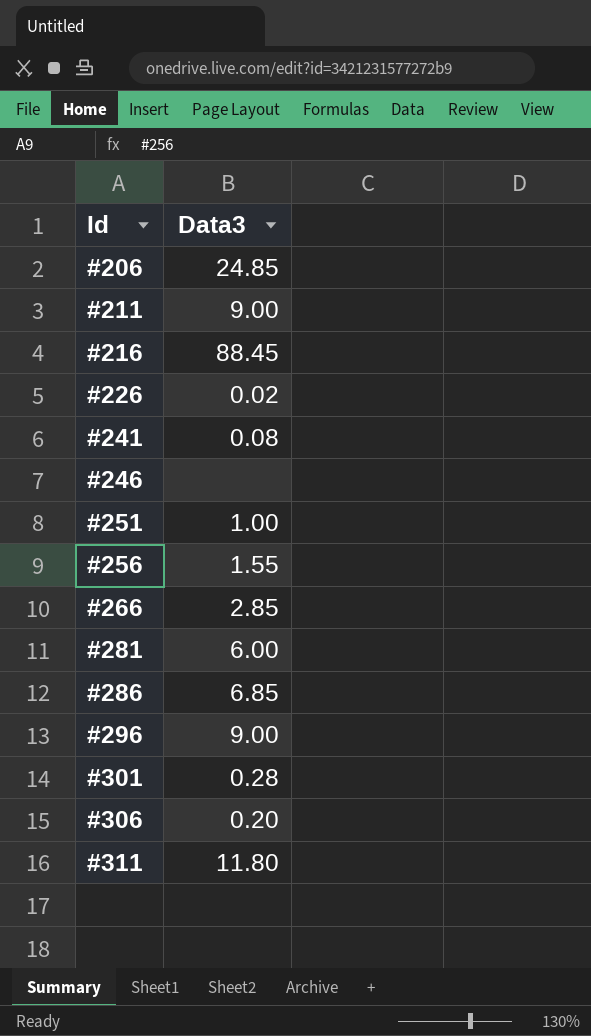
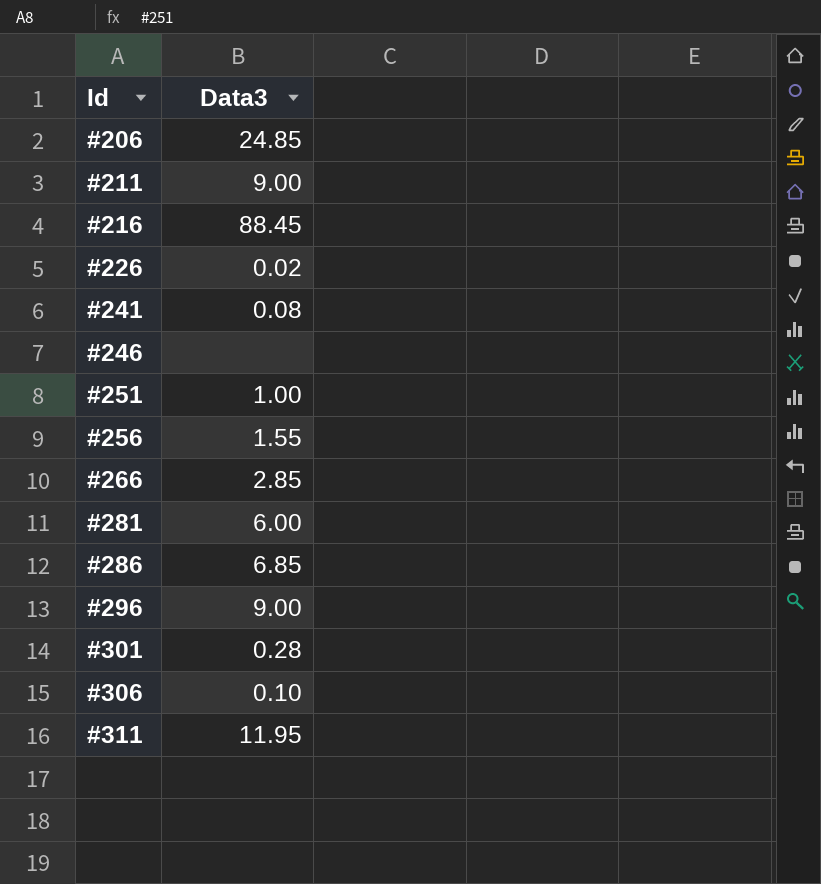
#306 | Data3: 0.20 -> 0.10
#311 | Data3: 11.80 -> 11.95

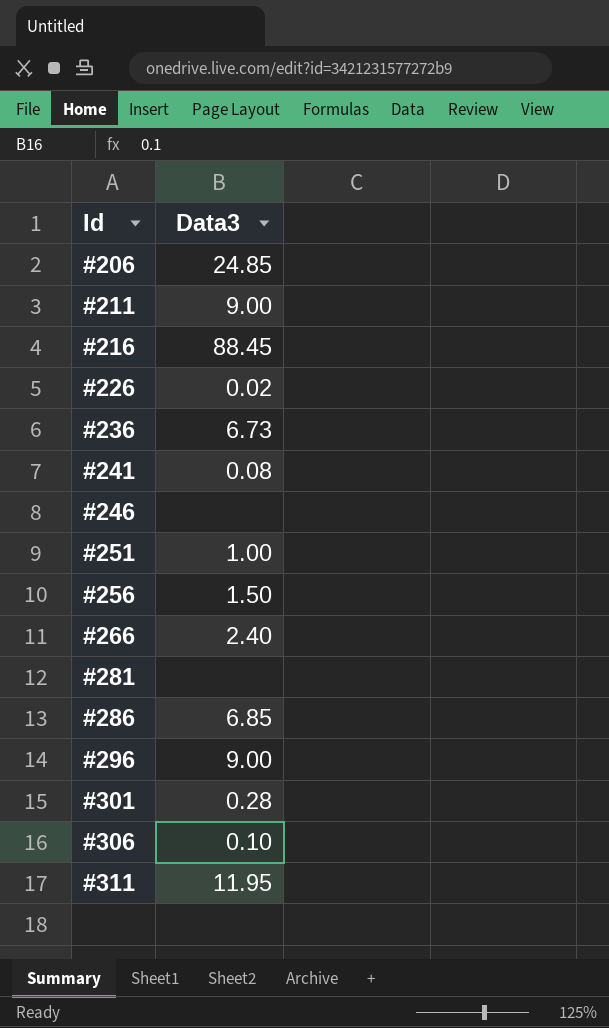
row #236: none -> 6.73
#256 | Data3: 1.55 -> 1.50
#266 | Data3: 2.85 -> 2.40
#281 | Data3: 6.00 -> none

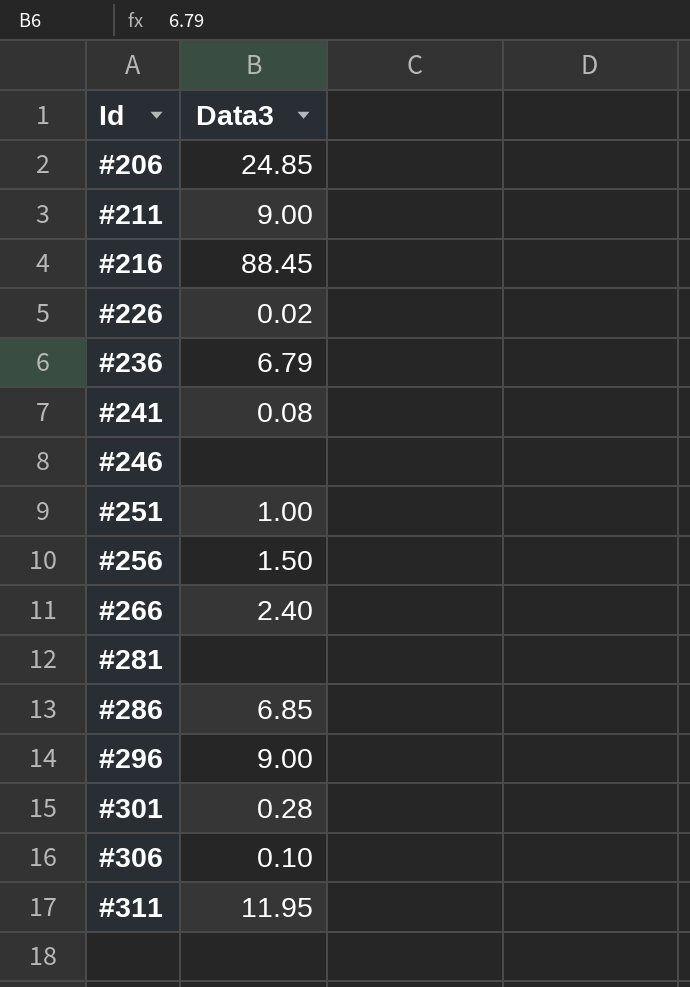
#236 | Data3: 6.73 -> 6.79

